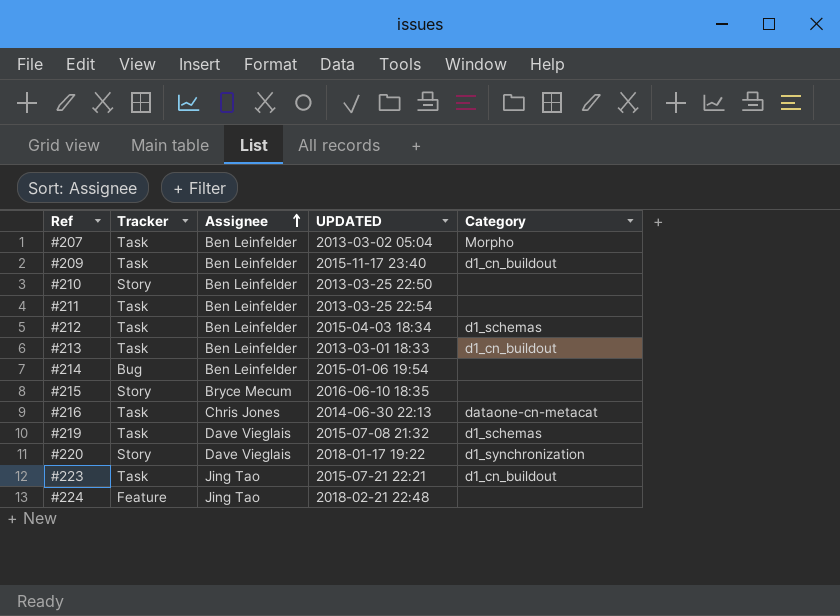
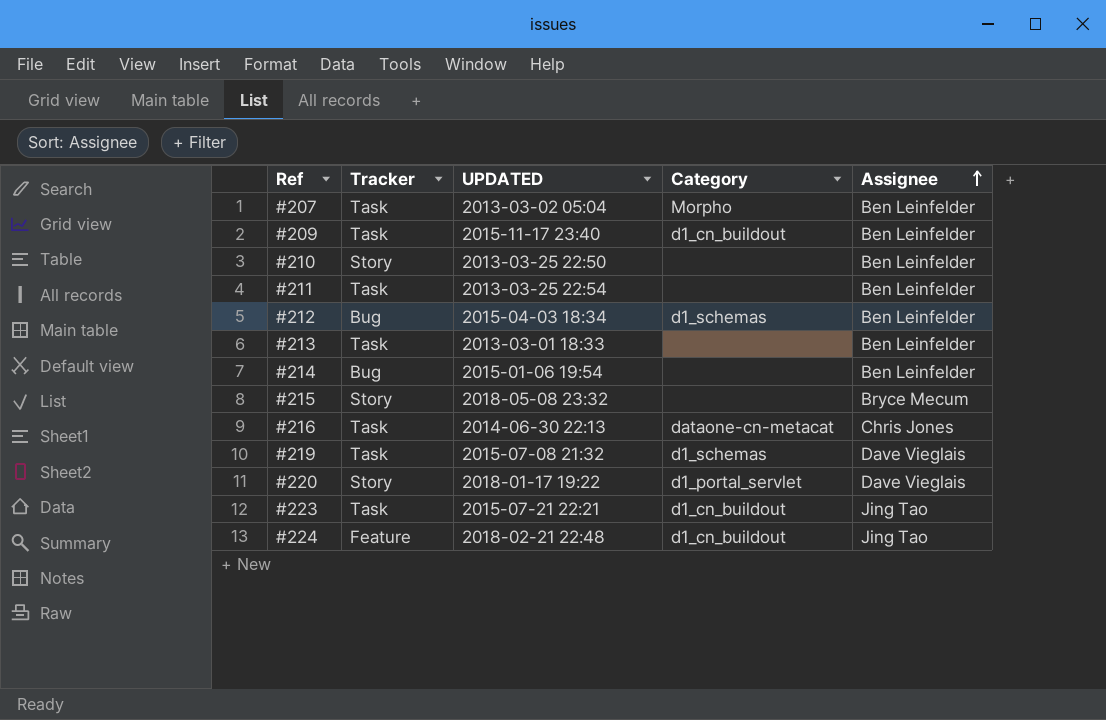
column Assignee | position: 3 -> 5
#212 | Tracker: Task -> Bug
#213 | Category: d1_cn_buildout -> none
#215 | UPDATED: 2016-06-10 18:35 -> 2018-05-08 23:32
#220 | Category: d1_synchronization -> d1_portal_servlet
#224 | Category: none -> d1_cn_buildout

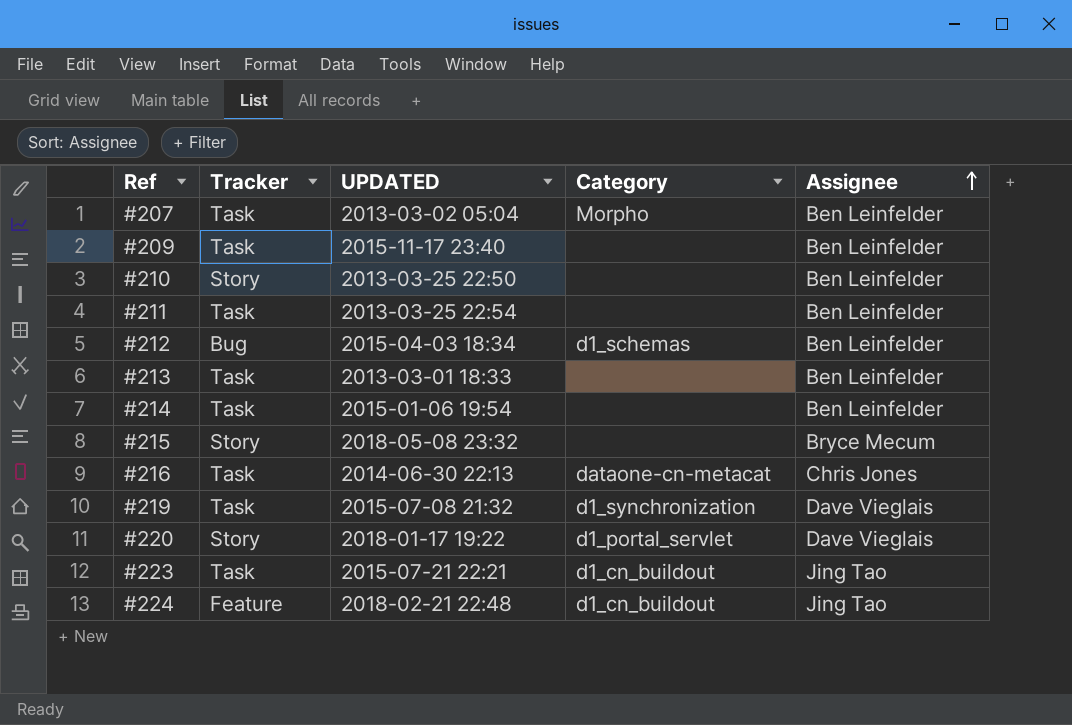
#209 | Category: d1_cn_buildout -> none
#214 | Tracker: Bug -> Task
#219 | Category: d1_schemas -> d1_synchronization

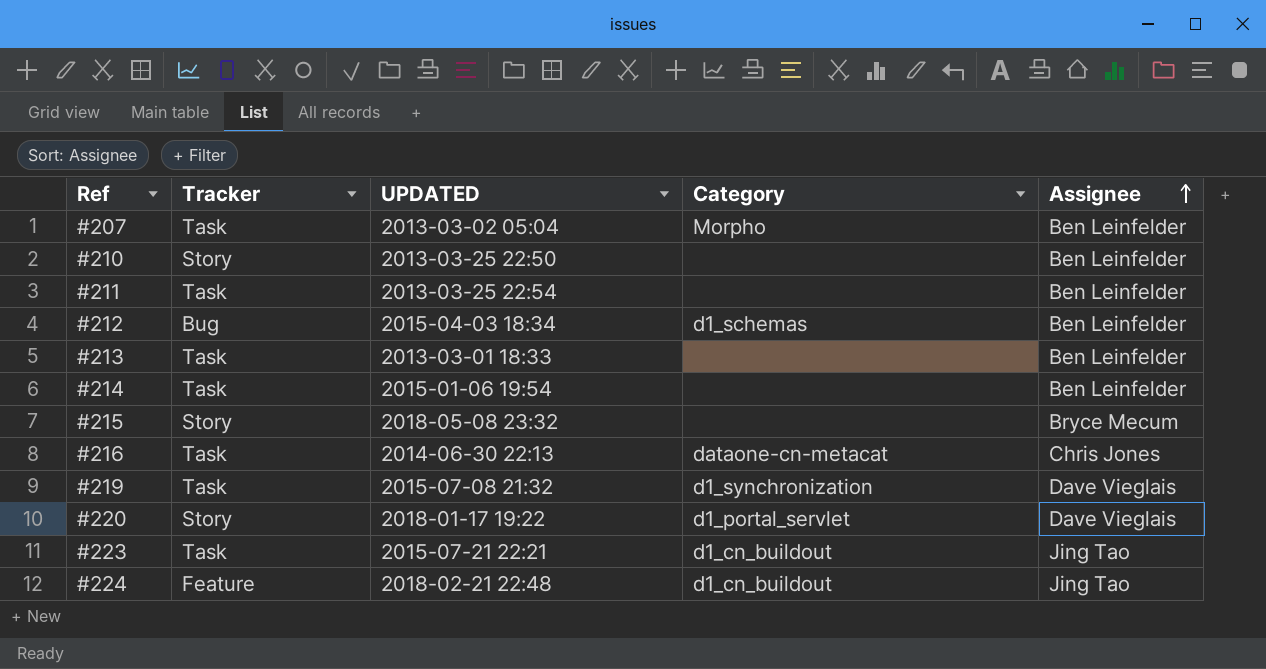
row #209: Task | 2015-11-17 23:40 | none | Ben Leinfelder -> none

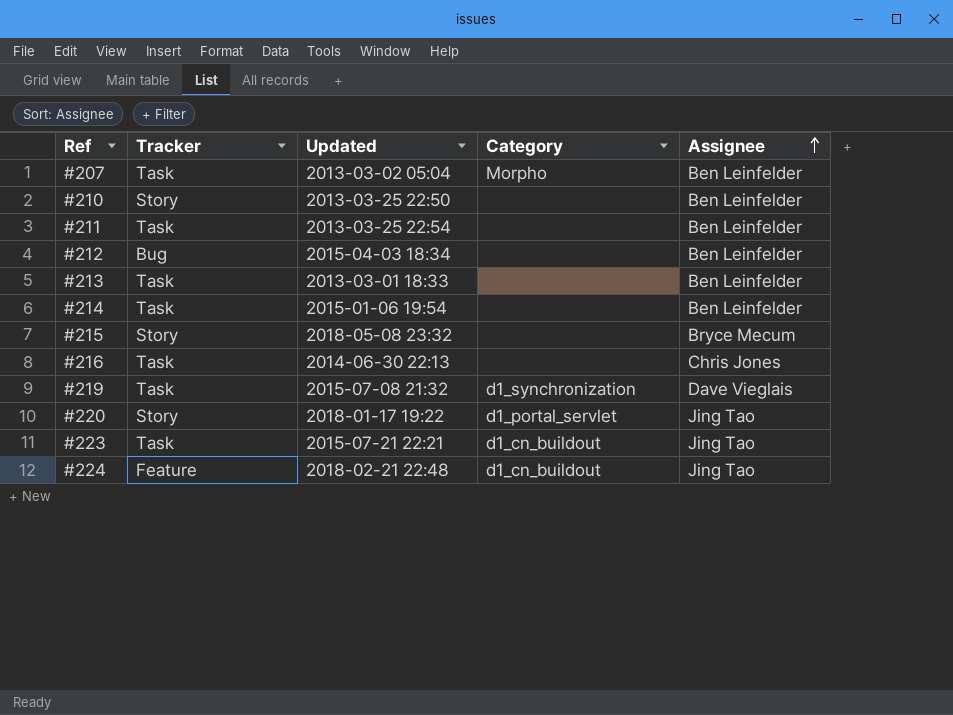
column name: UPDATED -> Updated
#212 | Category: d1_schemas -> none
#216 | Category: dataone-cn-metacat -> none
#220 | Assignee: Dave Vieglais -> Jing Tao

